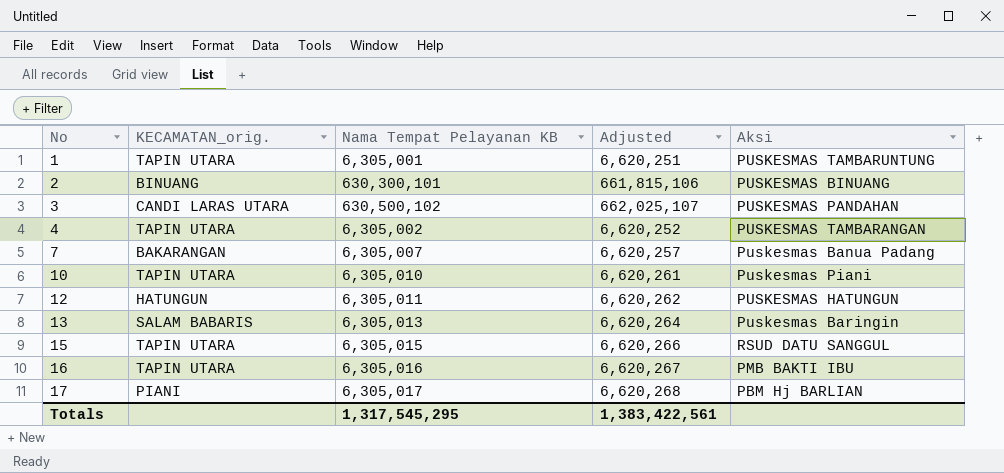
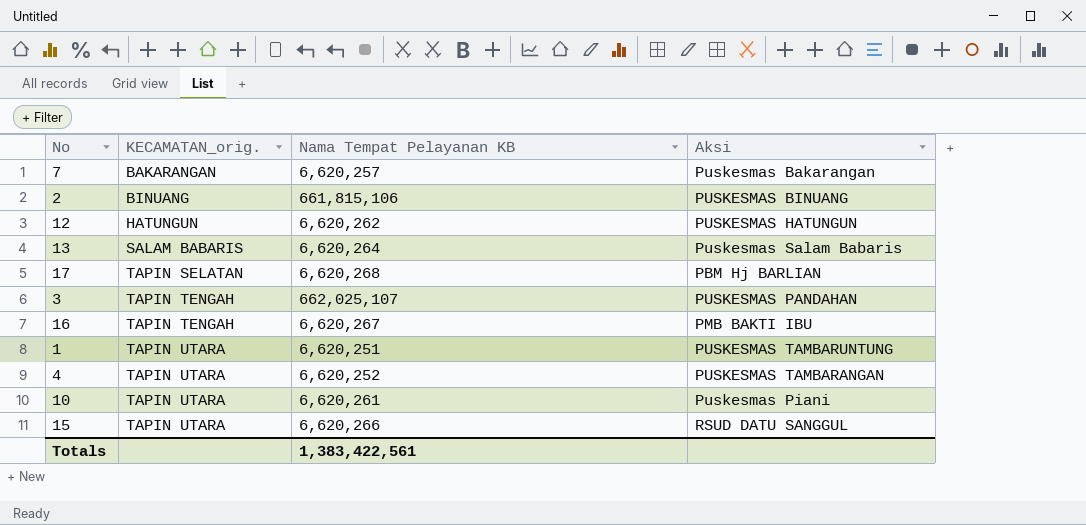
row order: No ascending -> KECAMATAN_orig. ascending
column Adjusted | formula: [Nama Tempat Pelayanan KB] * 1.05 -> none
7 | Nama Tempat Pelayanan KB: 6,305,007 -> 6,620,257
7 | Aksi: Puskesmas Banua Padang -> Puskesmas Bakarangan
2 | Nama Tempat Pelayanan KB: 630,300,101 -> 661,815,106
12 | Nama Tempat Pelayanan KB: 6,305,011 -> 6,620,262
13 | Nama Tempat Pelayanan KB: 6,305,013 -> 6,620,264
13 | Aksi: Puskesmas Baringin -> Puskesmas Salam Babaris
17 | KECAMATAN_orig.: PIANI -> TAPIN SELATAN
17 | Nama Tempat Pelayanan KB: 6,305,017 -> 6,620,268
3 | KECAMATAN_orig.: CANDI LARAS UTARA -> TAPIN TENGAH
3 | Nama Tempat Pelayanan KB: 630,500,102 -> 662,025,107
16 | KECAMATAN_orig.: TAPIN UTARA -> TAPIN TENGAH
16 | Nama Tempat Pelayanan KB: 6,305,016 -> 6,620,267
1 | Nama Tempat Pelayanan KB: 6,305,001 -> 6,620,251
4 | Nama Tempat Pelayanan KB: 6,305,002 -> 6,620,252
10 | Nama Tempat Pelayanan KB: 6,305,010 -> 6,620,261
15 | Nama Tempat Pelayanan KB: 6,305,015 -> 6,620,266
Totals | Nama Tempat Pelayanan KB: 1,317,545,295 -> 1,383,422,561

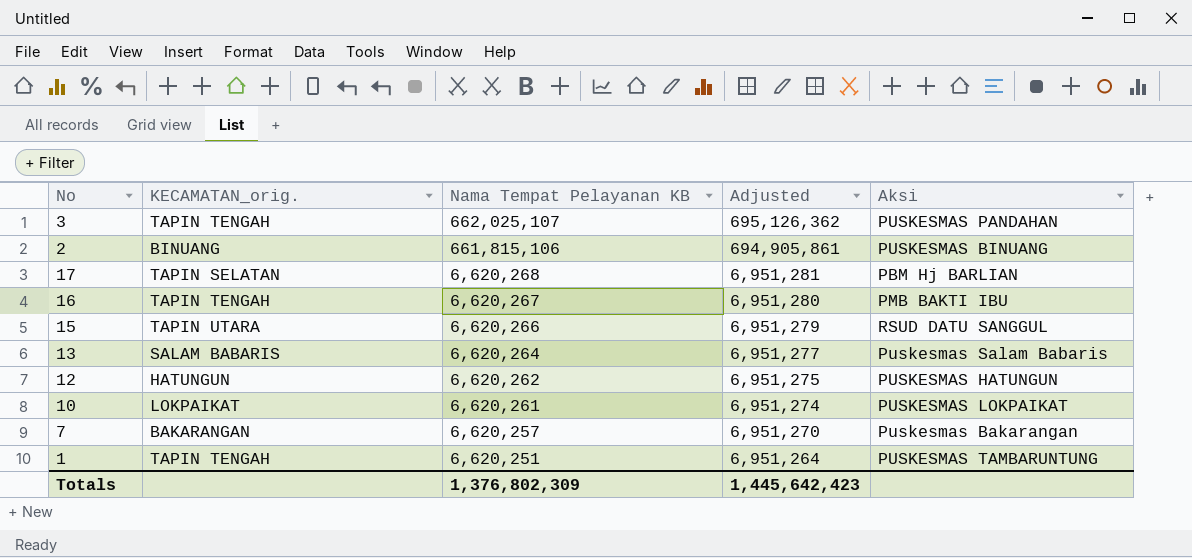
row order: KECAMATAN_orig. ascending -> Nama Tempat Pelayanan KB descending
column Adjusted | formula: none -> [Nama Tempat Pelayanan KB] * 1.05
row 4: TAPIN UTARA | 6,620,252 | PUSKESMAS TAMBARANGAN -> none
10 | KECAMATAN_orig.: TAPIN UTARA -> LOKPAIKAT
10 | Aksi: Puskesmas Piani -> PUSKESMAS LOKPAIKAT
1 | KECAMATAN_orig.: TAPIN UTARA -> TAPIN TENGAH
Totals | Nama Tempat Pelayanan KB: 1,383,422,561 -> 1,376,802,309

